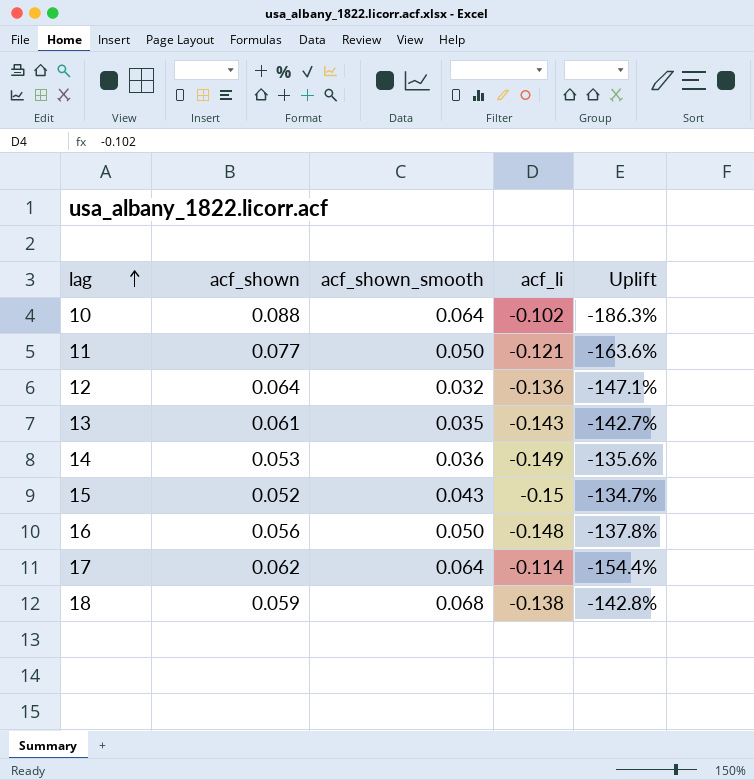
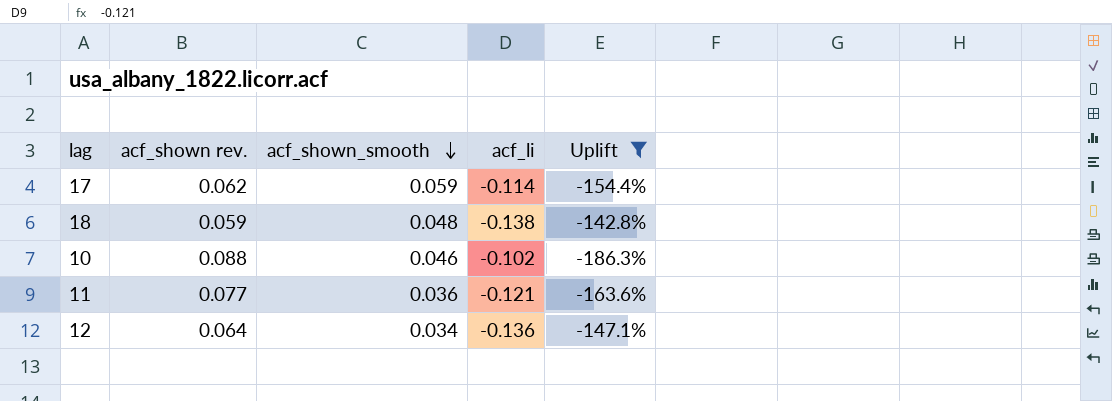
filter: none -> Uplift <= -142.8%
row order: lag ascending -> acf_shown_smooth descending
column name: acf_shown -> acf_shown rev.
17 | acf_shown_smooth: 0.064 -> 0.059
18 | acf_shown_smooth: 0.068 -> 0.048
10 | acf_shown_smooth: 0.064 -> 0.046
11 | acf_shown_smooth: 0.050 -> 0.036
12 | acf_shown_smooth: 0.032 -> 0.034

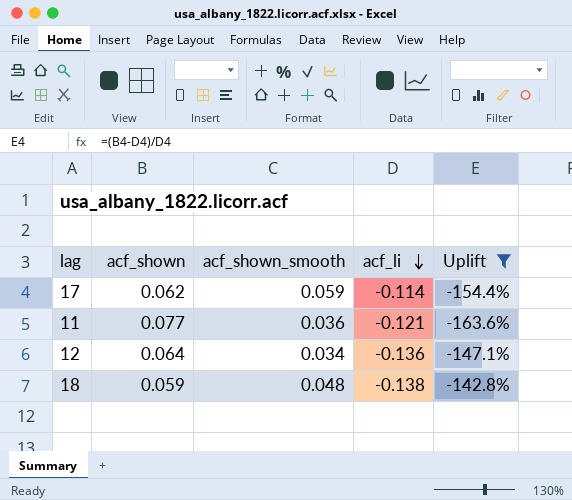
row order: acf_shown_smooth descending -> acf_li descending
column name: acf_shown rev. -> acf_shown
row 10: 0.088 | 0.046 | -0.102 | -186.3% -> none

